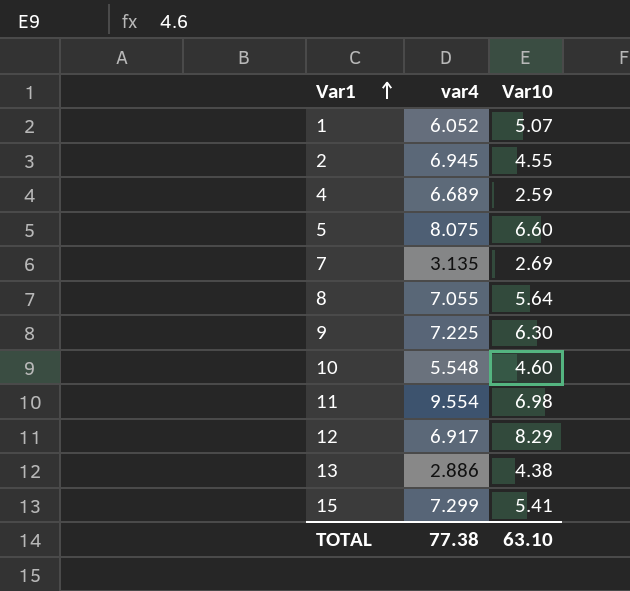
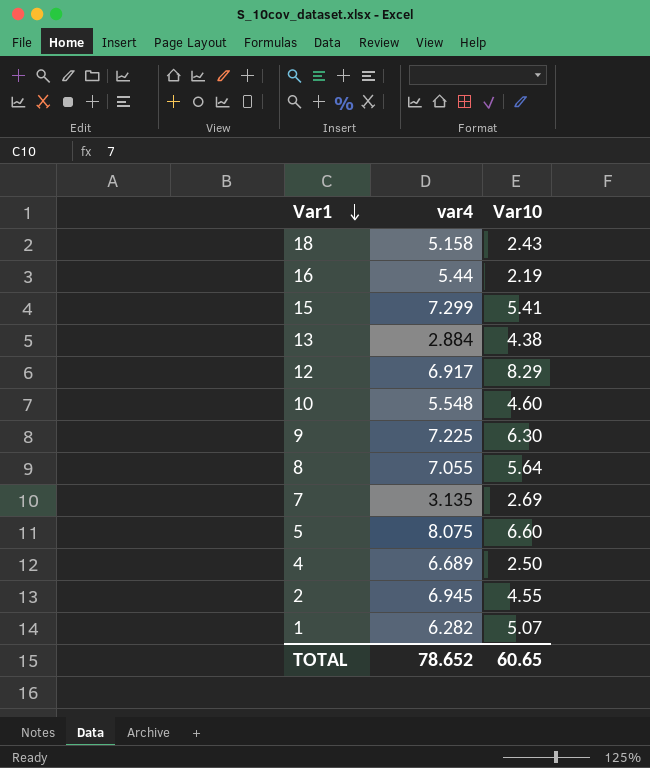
row order: Var1 ascending -> Var1 descending
row 11: 9.554 | 6.98 -> none
row 18: none -> 5.158 | 2.43
row 16: none -> 5.44 | 2.19
13 | var4: 2.886 -> 2.884
4 | Var10: 2.59 -> 2.50
1 | var4: 6.052 -> 6.282
TOTAL | var4: 77.38 -> 78.652
TOTAL | Var10: 63.10 -> 60.65

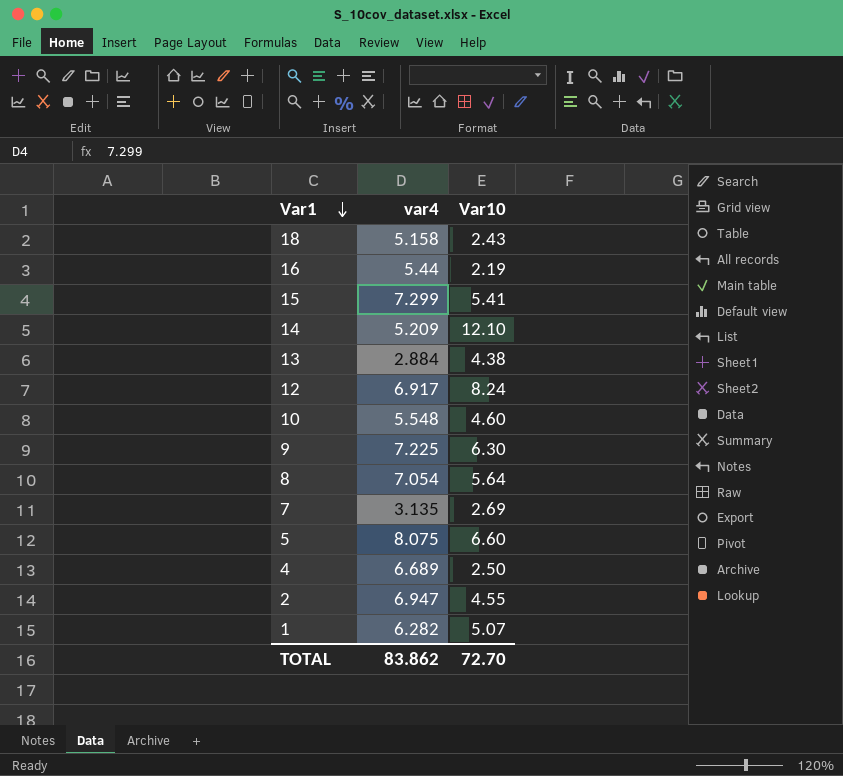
row 14: none -> 5.209 | 12.10
12 | Var10: 8.29 -> 8.24
8 | var4: 7.055 -> 7.054
2 | var4: 6.945 -> 6.947
TOTAL | var4: 78.652 -> 83.862
TOTAL | Var10: 60.65 -> 72.70

